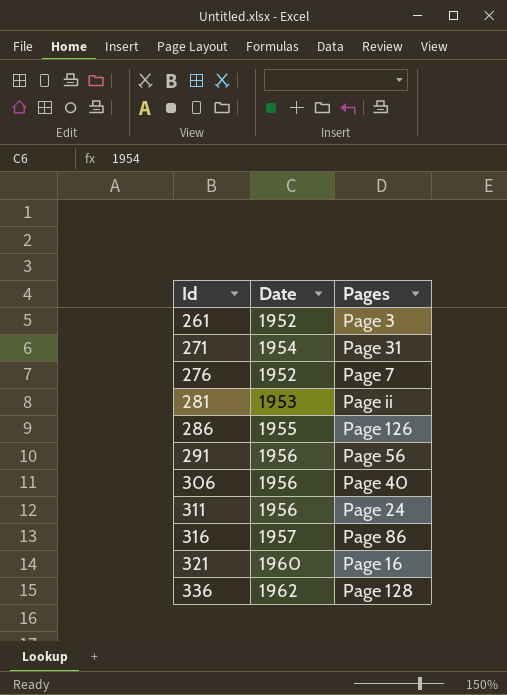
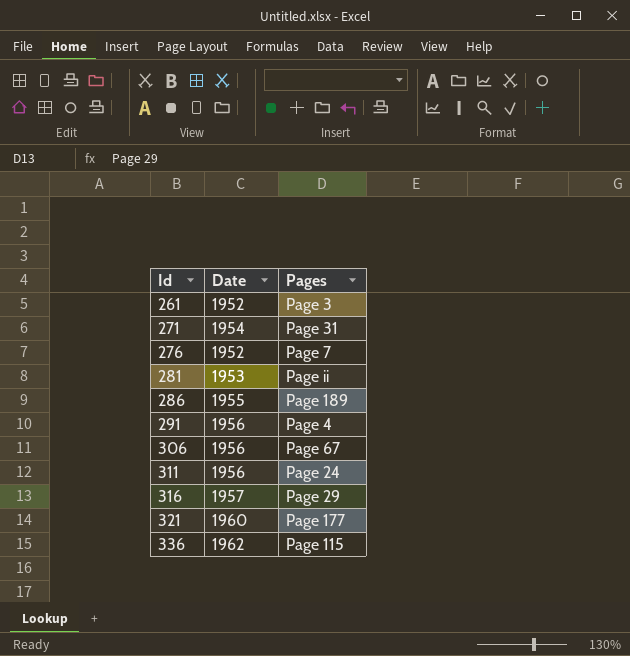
286 | Pages: Page 126 -> Page 189
291 | Pages: Page 56 -> Page 4
306 | Pages: Page 40 -> Page 67
316 | Pages: Page 86 -> Page 29
321 | Pages: Page 16 -> Page 177
336 | Pages: Page 128 -> Page 115

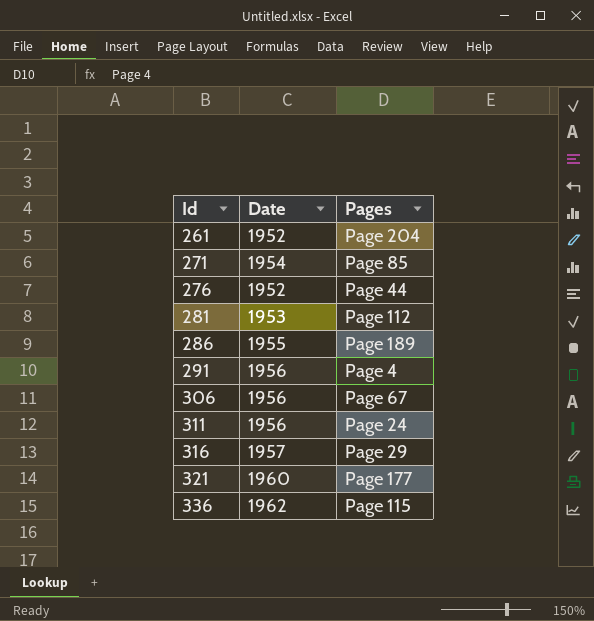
261 | Pages: Page 3 -> Page 204
271 | Pages: Page 31 -> Page 85
276 | Pages: Page 7 -> Page 44
281 | Pages: Page ii -> Page 112

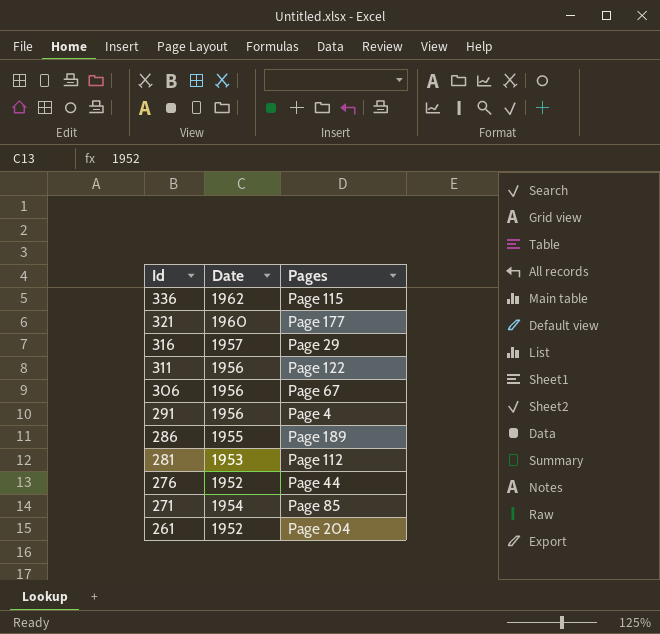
row order: Id ascending -> Id descending
311 | Pages: Page 24 -> Page 122

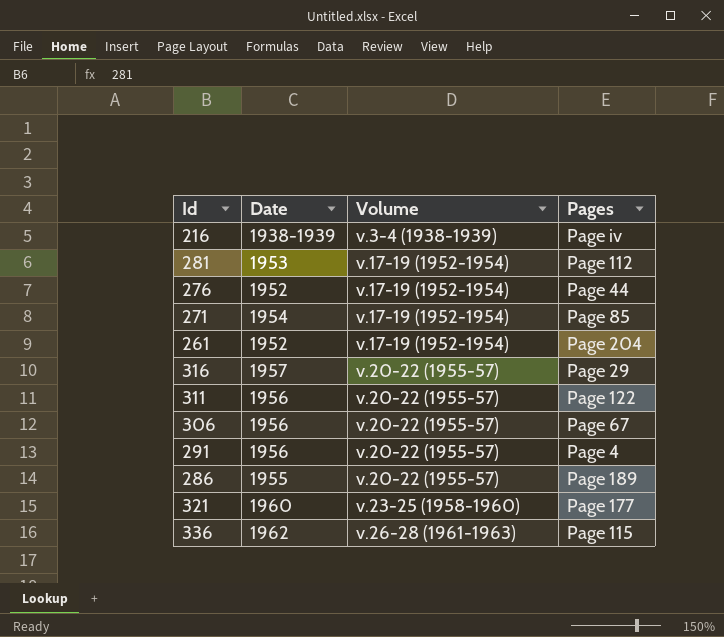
row order: Id descending -> Volume ascending
column Volume | position: none -> 3
row 216: none -> 1938-1939 | v.3-4 (1938-1939) | Page iv

